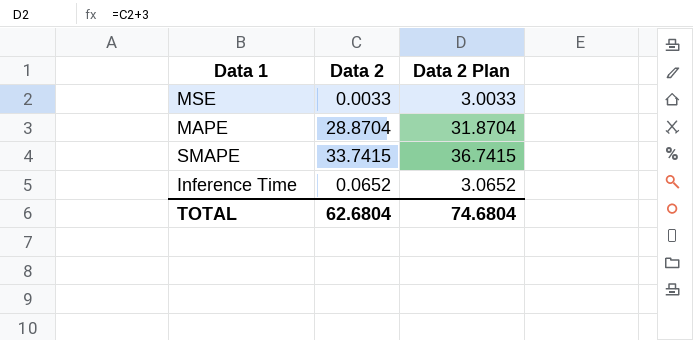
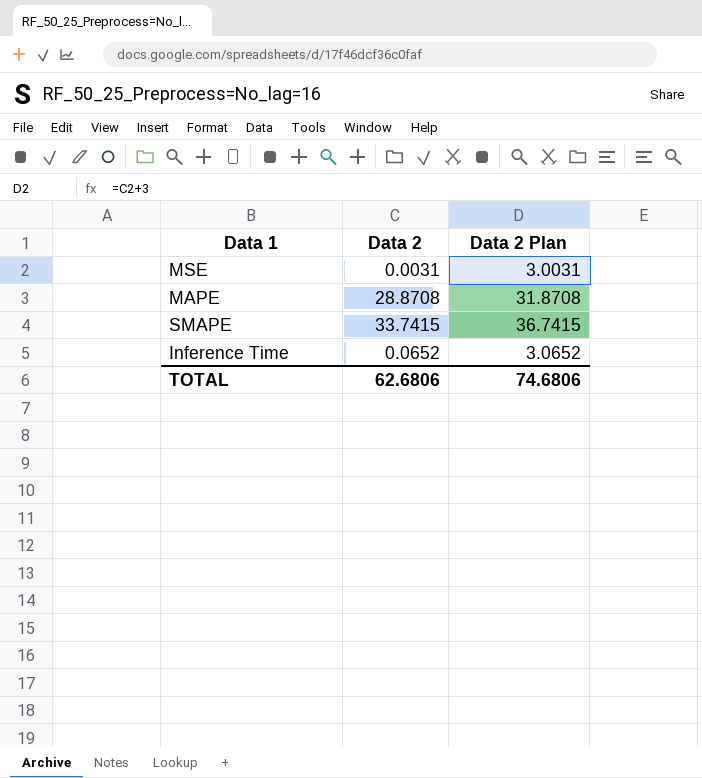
MSE | Data 2: 0.0033 -> 0.0031
MSE | Data 2 Plan: 3.0033 -> 3.0031
MAPE | Data 2: 28.8704 -> 28.8708
MAPE | Data 2 Plan: 31.8704 -> 31.8708
TOTAL | Data 2: 62.6804 -> 62.6806
TOTAL | Data 2 Plan: 74.6804 -> 74.6806

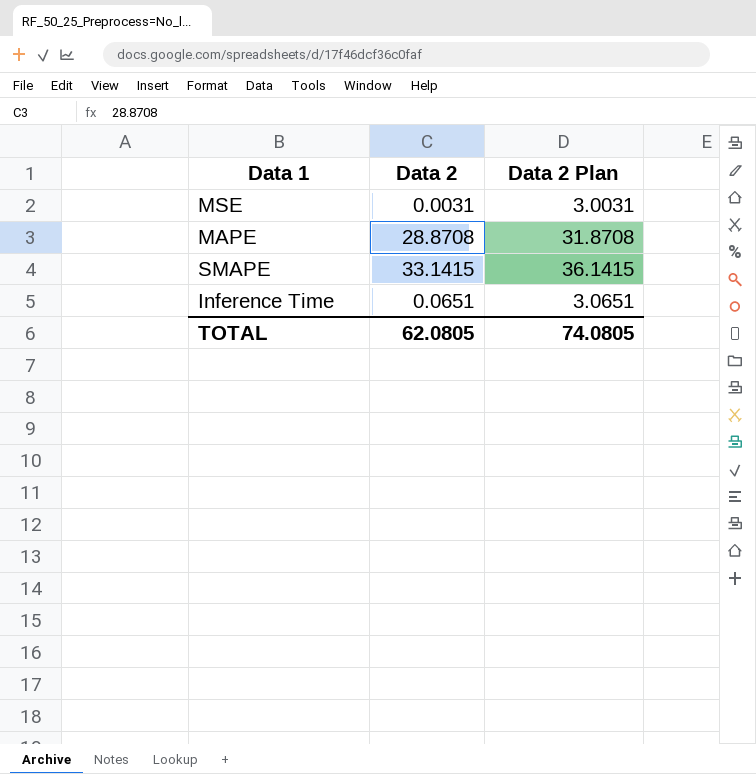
SMAPE | Data 2: 33.7415 -> 33.1415
SMAPE | Data 2 Plan: 36.7415 -> 36.1415
Inference Time | Data 2: 0.0652 -> 0.0651
Inference Time | Data 2 Plan: 3.0652 -> 3.0651
TOTAL | Data 2: 62.6806 -> 62.0805
TOTAL | Data 2 Plan: 74.6806 -> 74.0805

